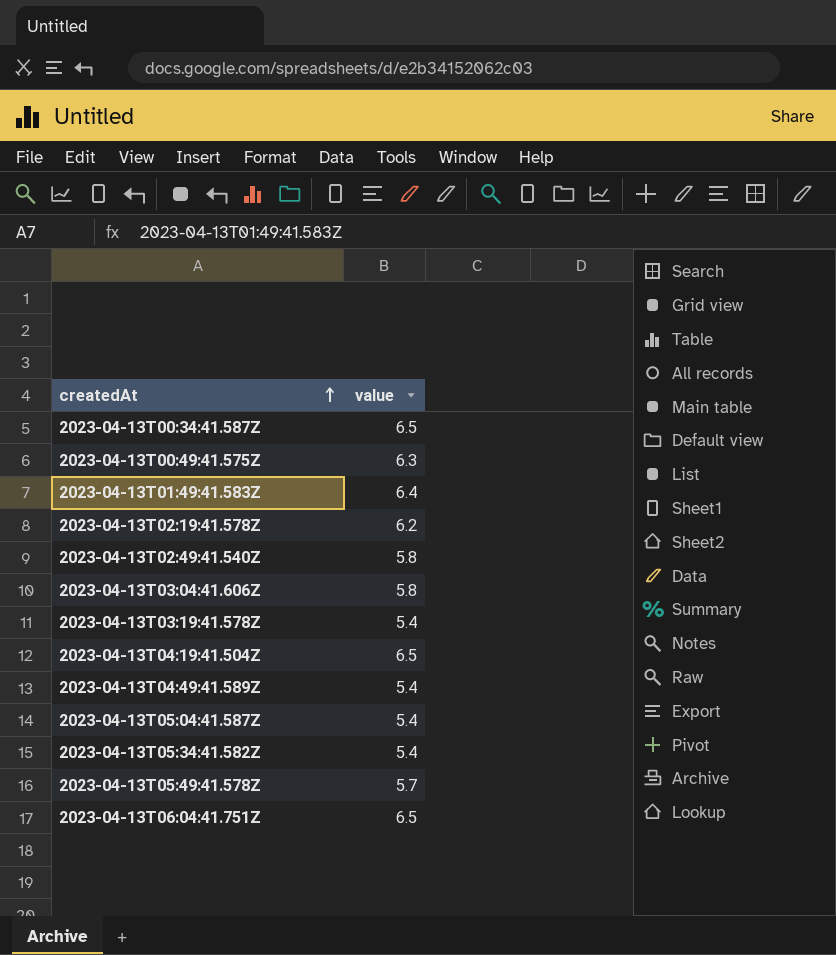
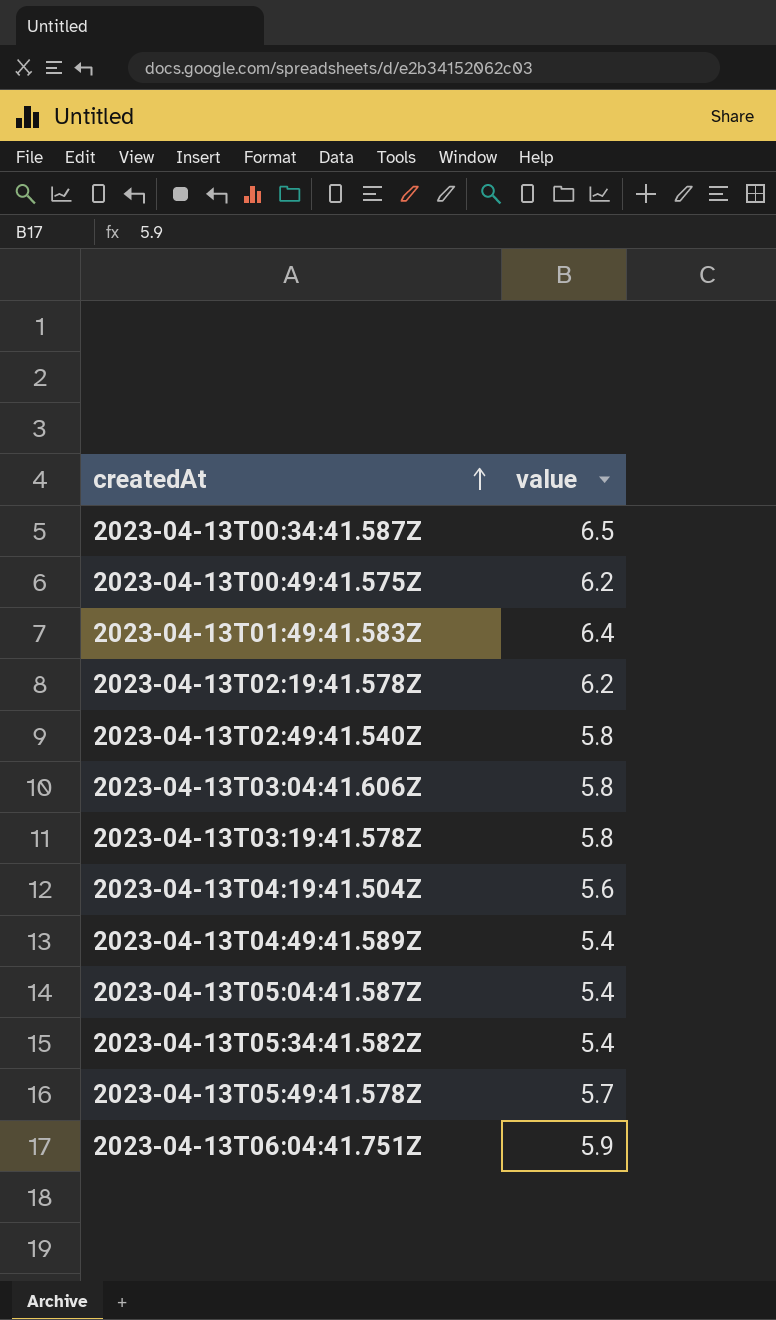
2023-04-13T00:49:41.575Z | value: 6.3 -> 6.2
2023-04-13T03:19:41.578Z | value: 5.4 -> 5.8
2023-04-13T04:19:41.504Z | value: 6.5 -> 5.6
2023-04-13T06:04:41.751Z | value: 6.5 -> 5.9

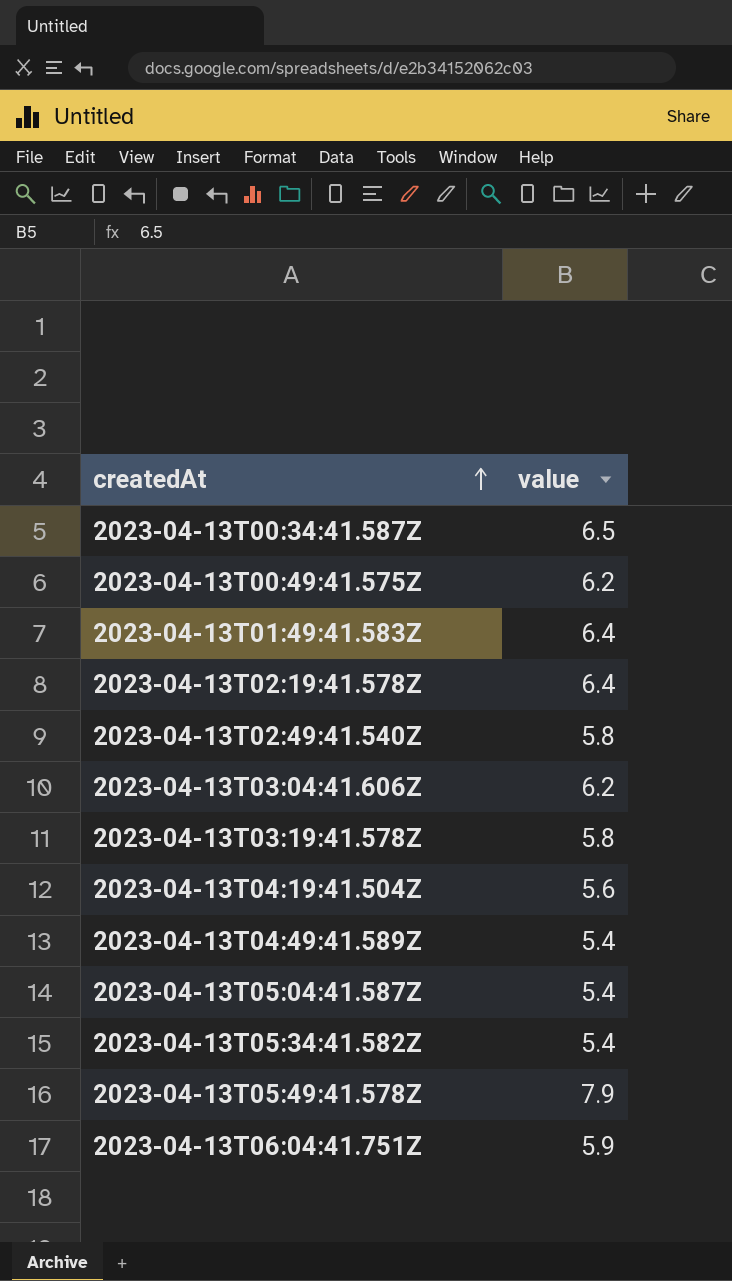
2023-04-13T02:19:41.578Z | value: 6.2 -> 6.4
2023-04-13T03:04:41.606Z | value: 5.8 -> 6.2
2023-04-13T05:49:41.578Z | value: 5.7 -> 7.9

